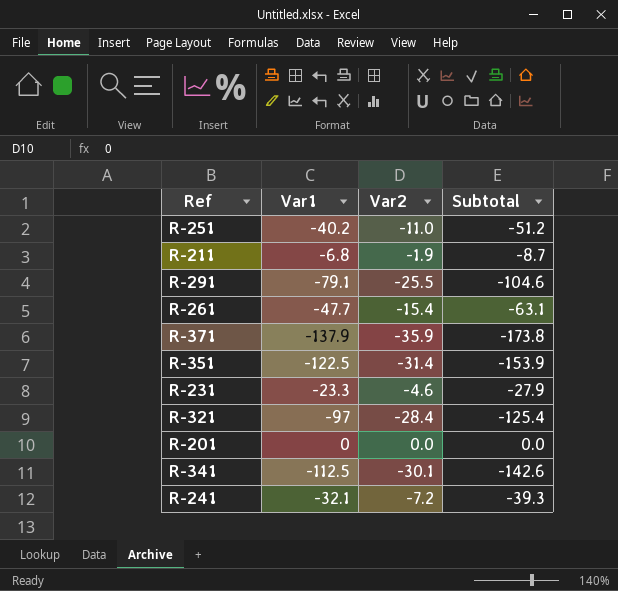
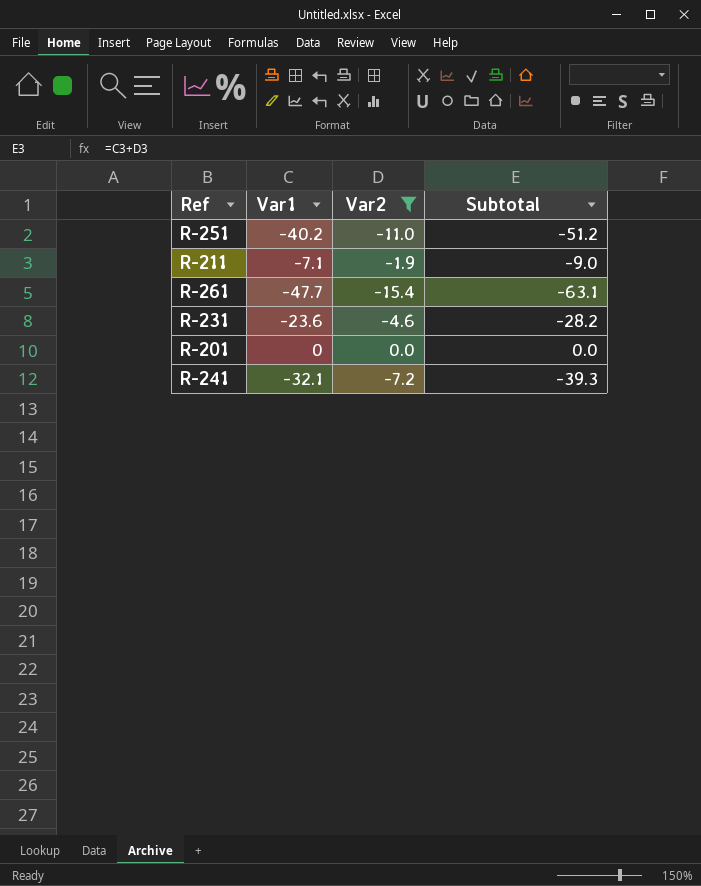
filter: none -> Var2 >= -15.4
R-211 | Var1: -6.8 -> -7.1
R-211 | Subtotal: -8.7 -> -9.0
R-231 | Var1: -23.3 -> -23.6
R-231 | Subtotal: -27.9 -> -28.2

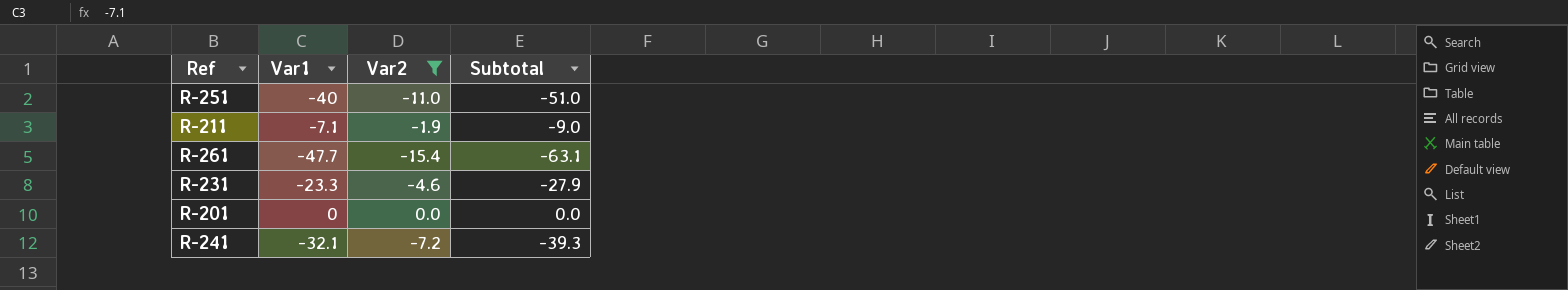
R-251 | Var1: -40.2 -> -40
R-251 | Subtotal: -51.2 -> -51.0
R-231 | Var1: -23.6 -> -23.3
R-231 | Subtotal: -28.2 -> -27.9

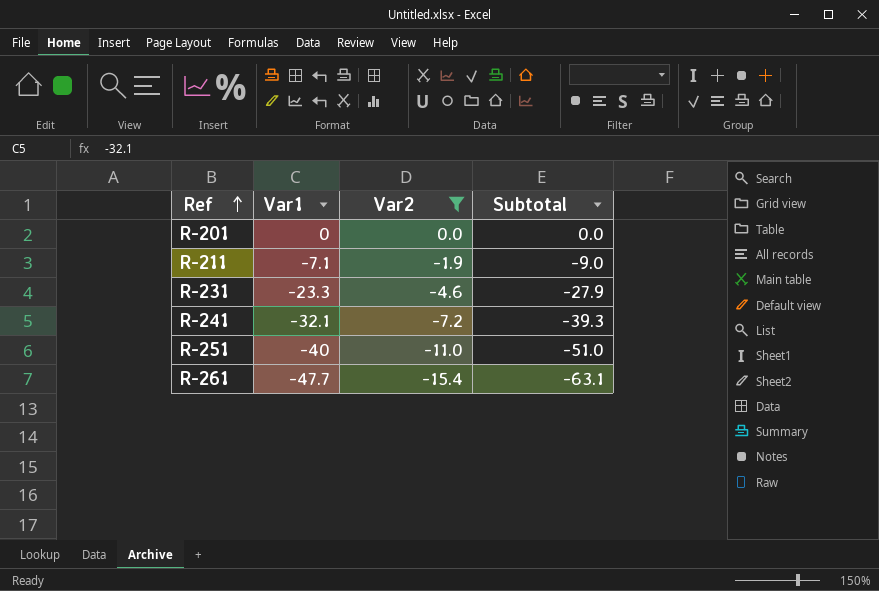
row order: none -> Ref ascending

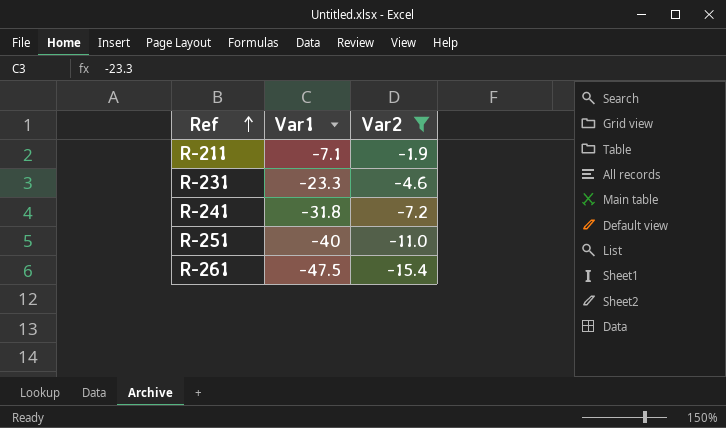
column Subtotal | formula: [Var1] + [Var2] -> none
row R-201: 0 | 0.0 | 0.0 -> none
R-241 | Var1: -32.1 -> -31.8
R-261 | Var1: -47.7 -> -47.5

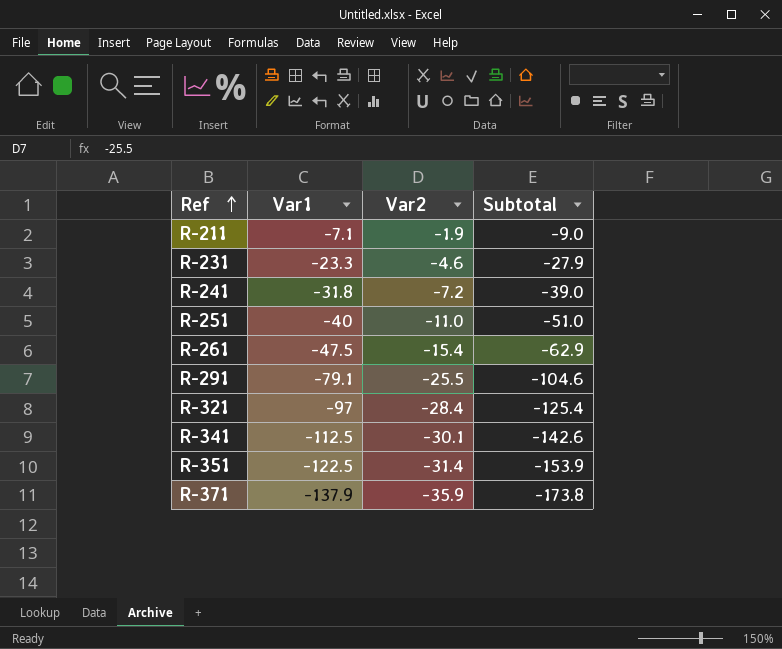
filter: Var2 >= -15.4 -> none
column Subtotal | formula: none -> [Var1] + [Var2]

